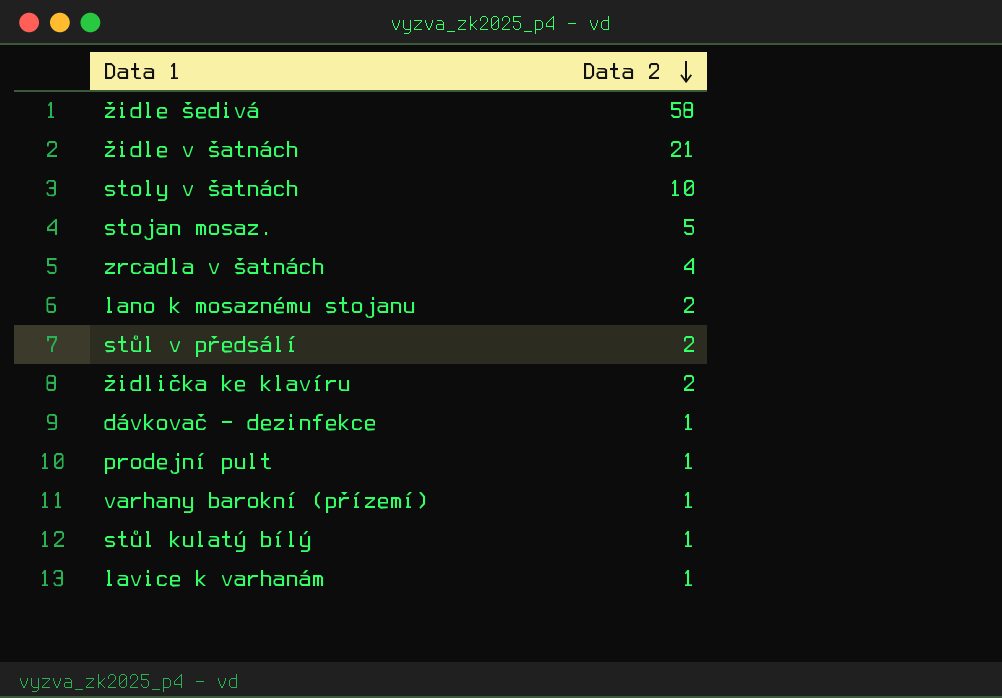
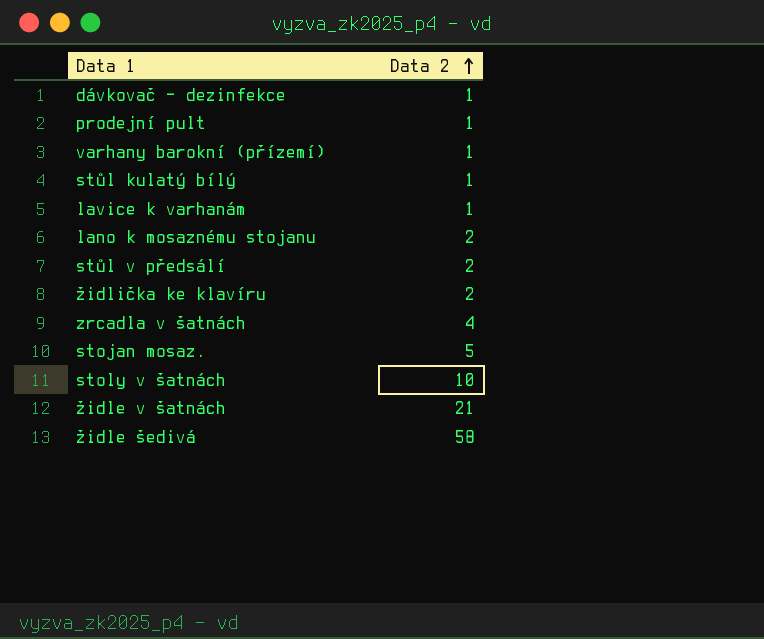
row order: Data 2 descending -> Data 2 ascending

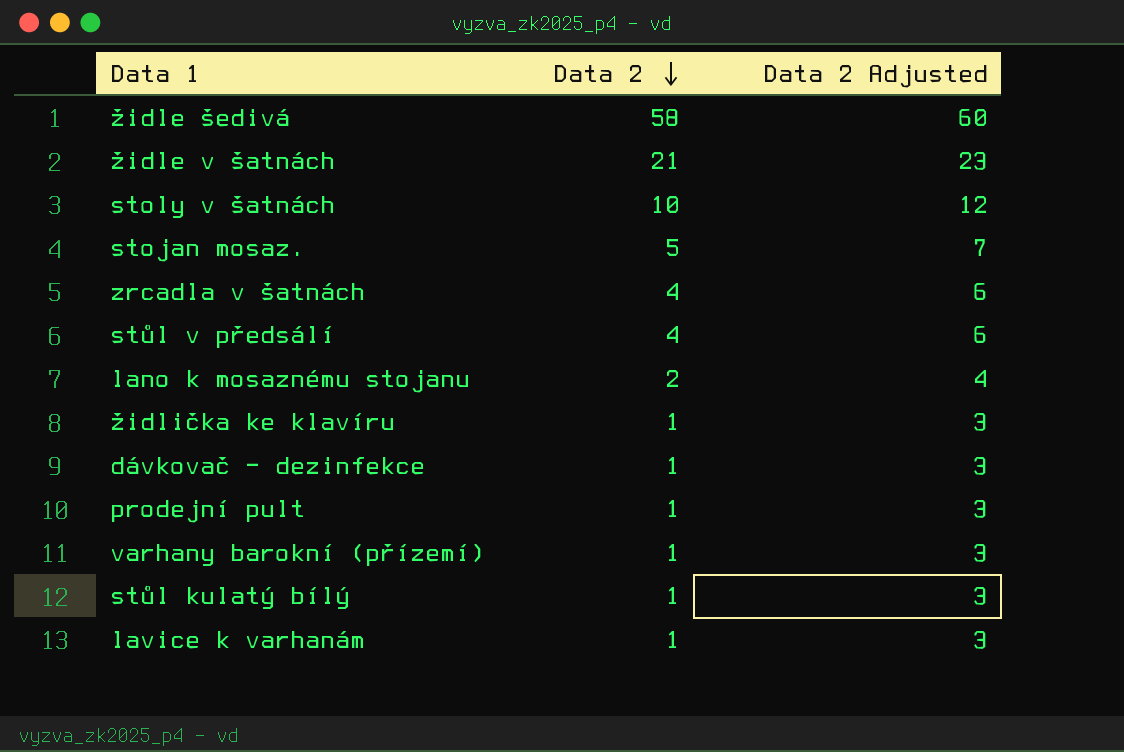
row order: Data 2 ascending -> Data 2 descending
column Data 2 Adjusted | formula: none -> [Data 2] + 2
stůl v předsálí | Data 2: 2 -> 4
židlička ke klavíru | Data 2: 2 -> 1

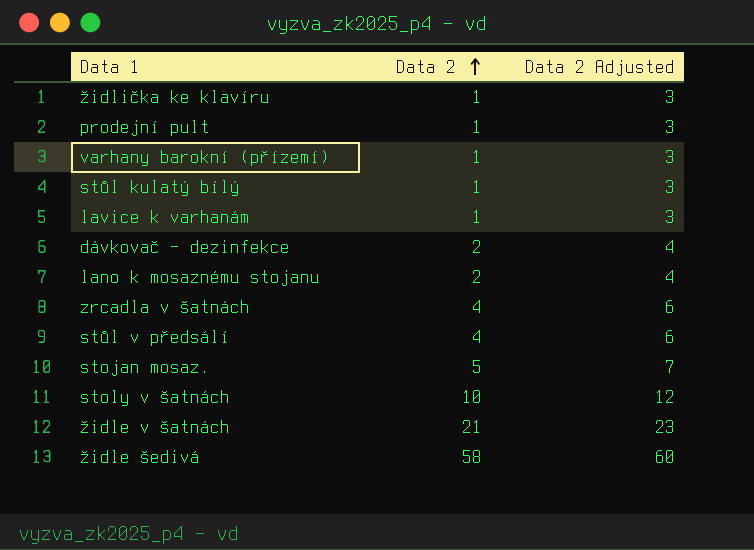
row order: Data 2 descending -> Data 2 ascending
dávkovač - dezinfekce | Data 2: 1 -> 2
dávkovač - dezinfekce | Data 2 Adjusted: 3 -> 4

